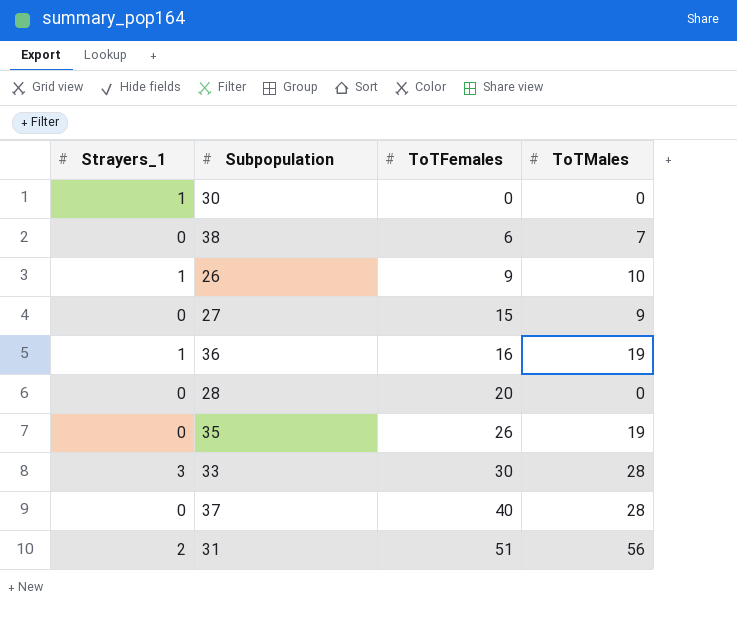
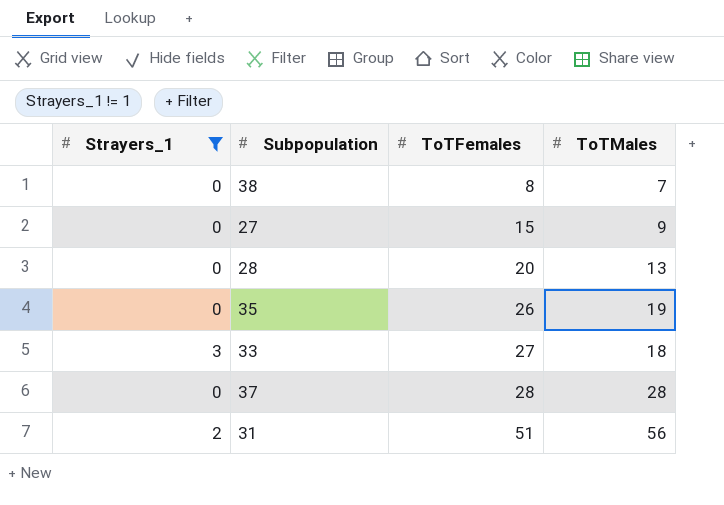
filter: none -> Strayers_1 != 1
38 | ToTFemales: 6 -> 8
28 | ToTMales: 0 -> 13
33 | ToTFemales: 30 -> 27
33 | ToTMales: 28 -> 18
37 | ToTFemales: 40 -> 28

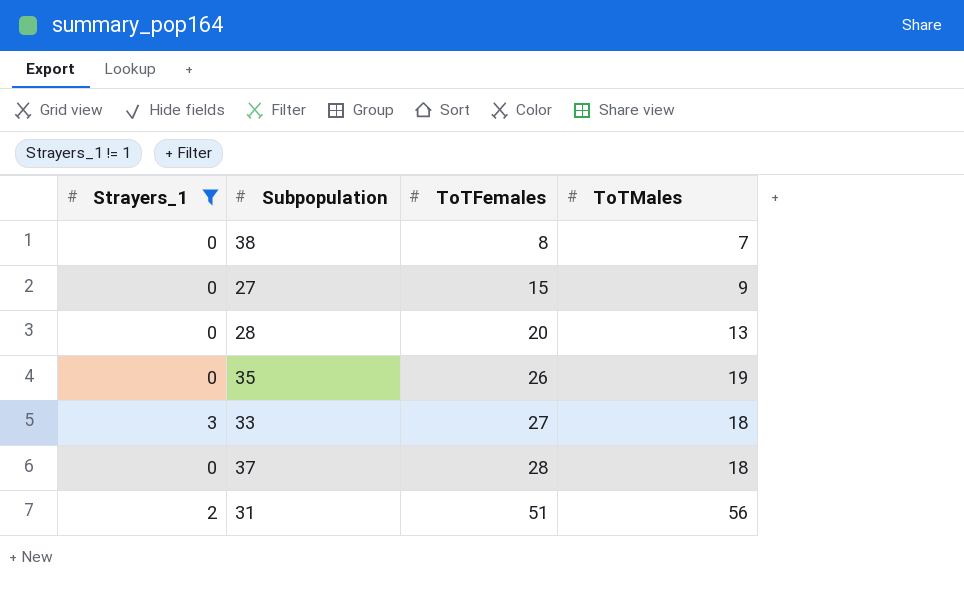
37 | ToTMales: 28 -> 18

